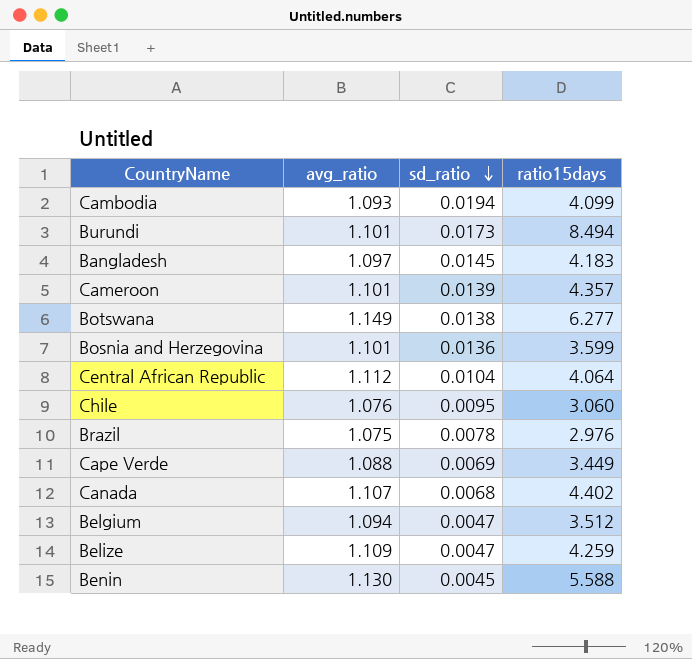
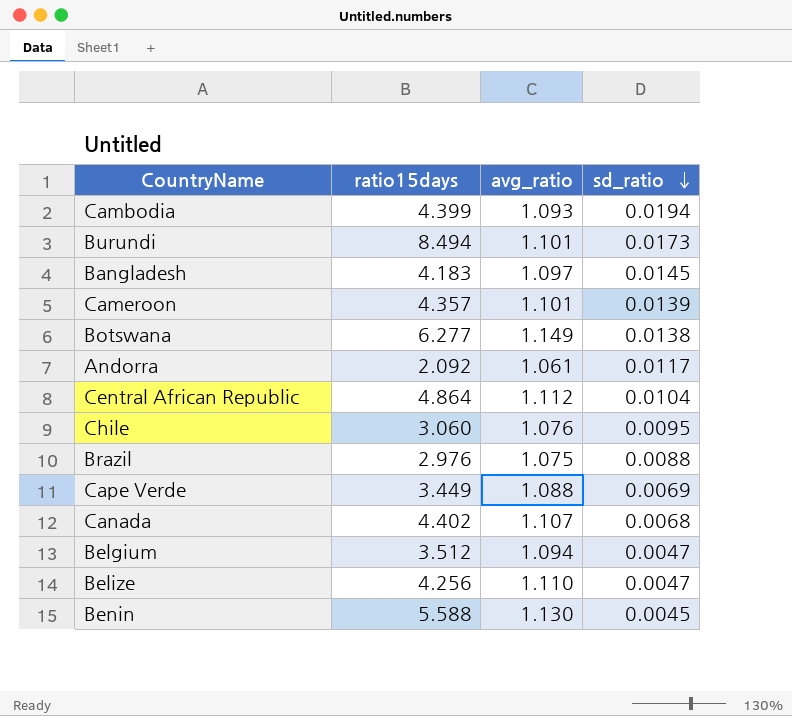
column ratio15days | position: 4 -> 2
row Bosnia and Herzegovina: 1.101 | 0.0136 | 3.599 -> none
Cambodia | ratio15days: 4.099 -> 4.399
row Andorra: none -> 2.092 | 1.061 | 0.0117
Central African Republic | ratio15days: 4.064 -> 4.864
Brazil | sd_ratio: 0.0078 -> 0.0088
Belize | ratio15days: 4.259 -> 4.256
Belize | avg_ratio: 1.109 -> 1.110

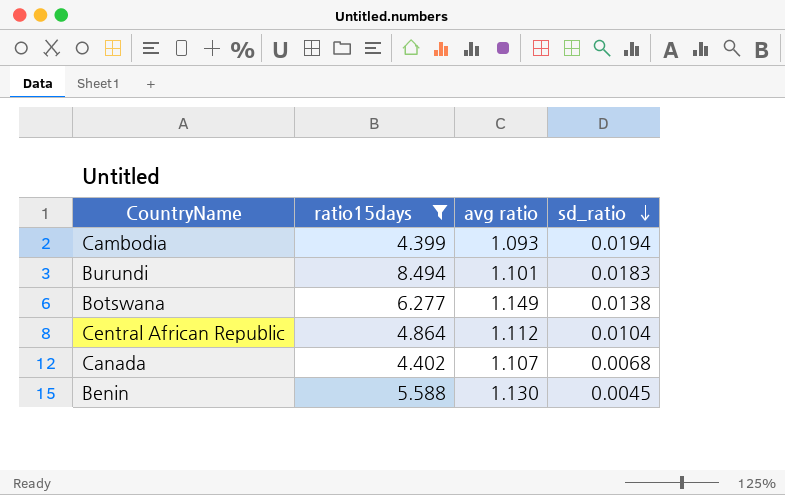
filter: none -> ratio15days >= 4.399
column name: avg_ratio -> avg ratio
Burundi | sd_ratio: 0.0173 -> 0.0183

